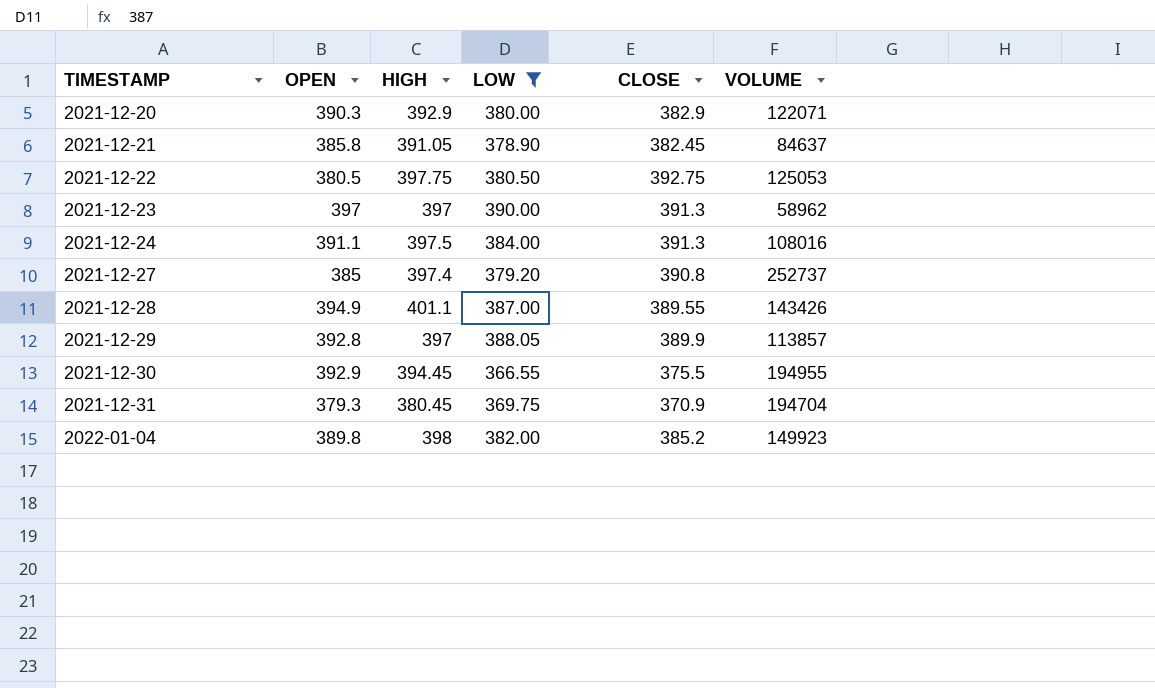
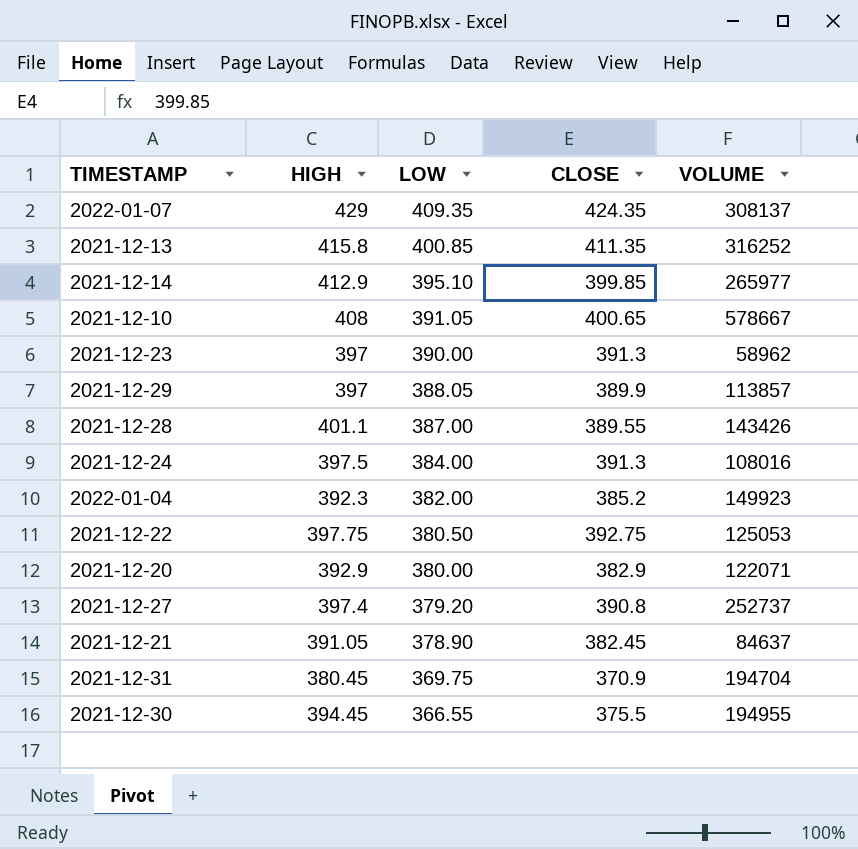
filter: LOW <= 390.00 -> none
row order: TIMESTAMP ascending -> LOW descending
column OPEN | position: 2 -> none
2022-01-04 | HIGH: 398 -> 392.3

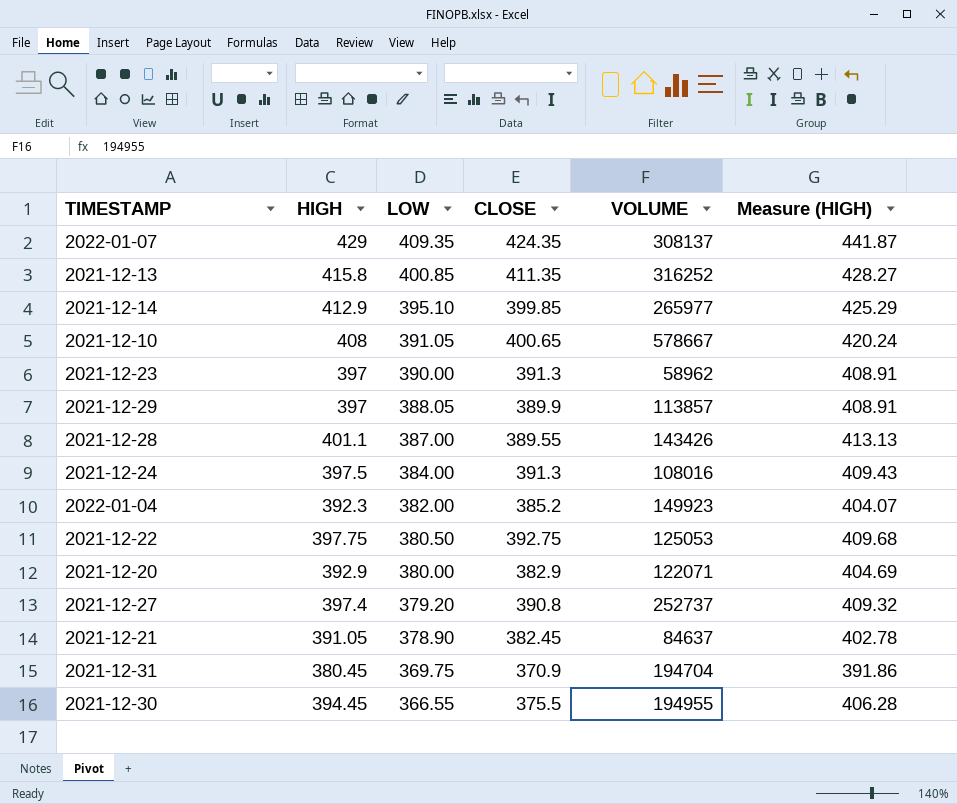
column Measure (HIGH) | formula: none -> [HIGH] * 1.03

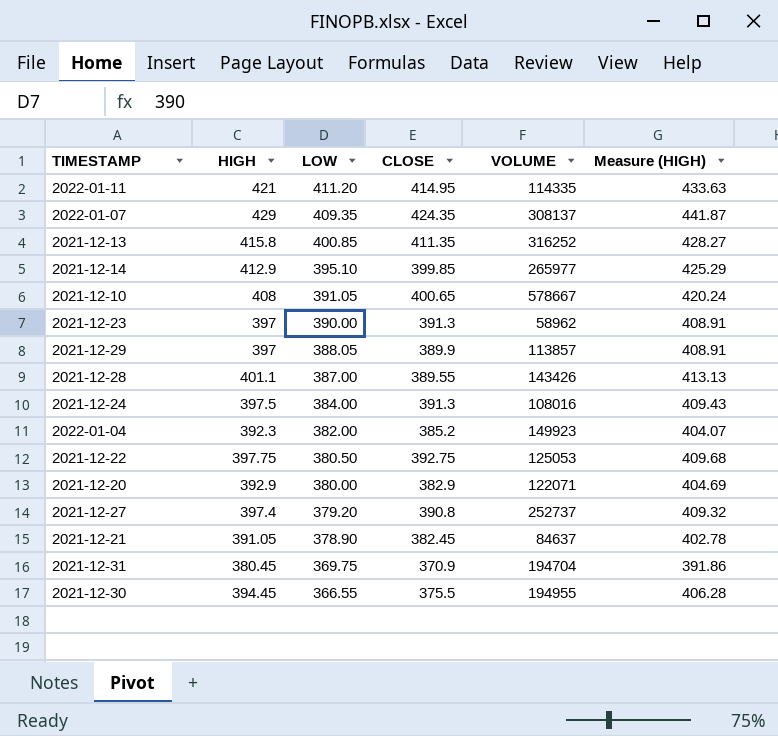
row 2022-01-11: none -> 421 | 411.20 | 414.95 | 114335 | 433.63

